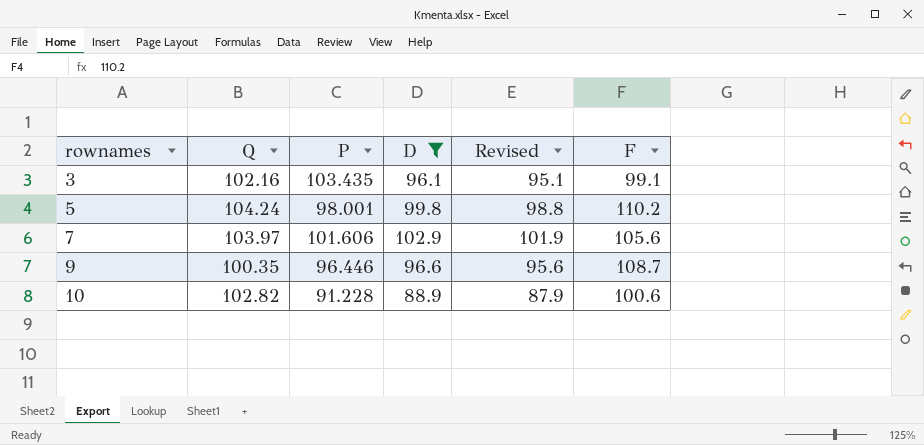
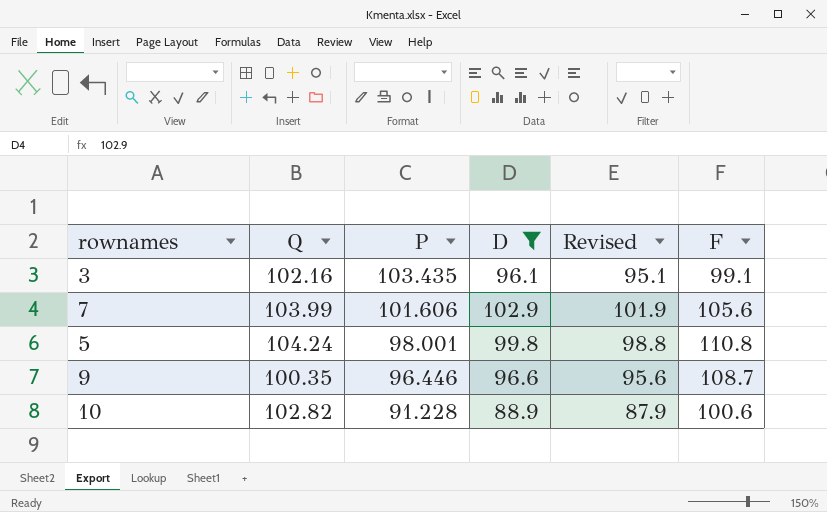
row order: rownames ascending -> P descending
7 | Q: 103.97 -> 103.99
5 | F: 110.2 -> 110.8

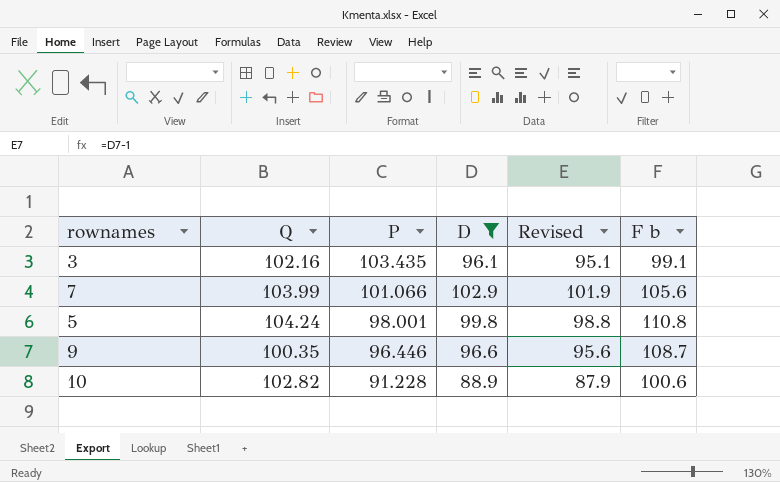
column name: F -> F b
7 | P: 101.606 -> 101.066

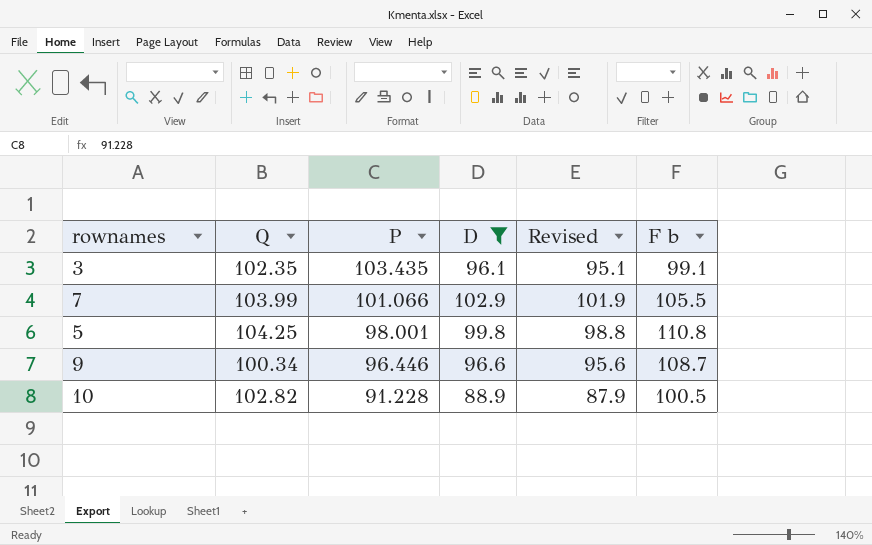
3 | Q: 102.16 -> 102.35
7 | F b: 105.6 -> 105.5
5 | Q: 104.24 -> 104.25
9 | Q: 100.35 -> 100.34
10 | F b: 100.6 -> 100.5

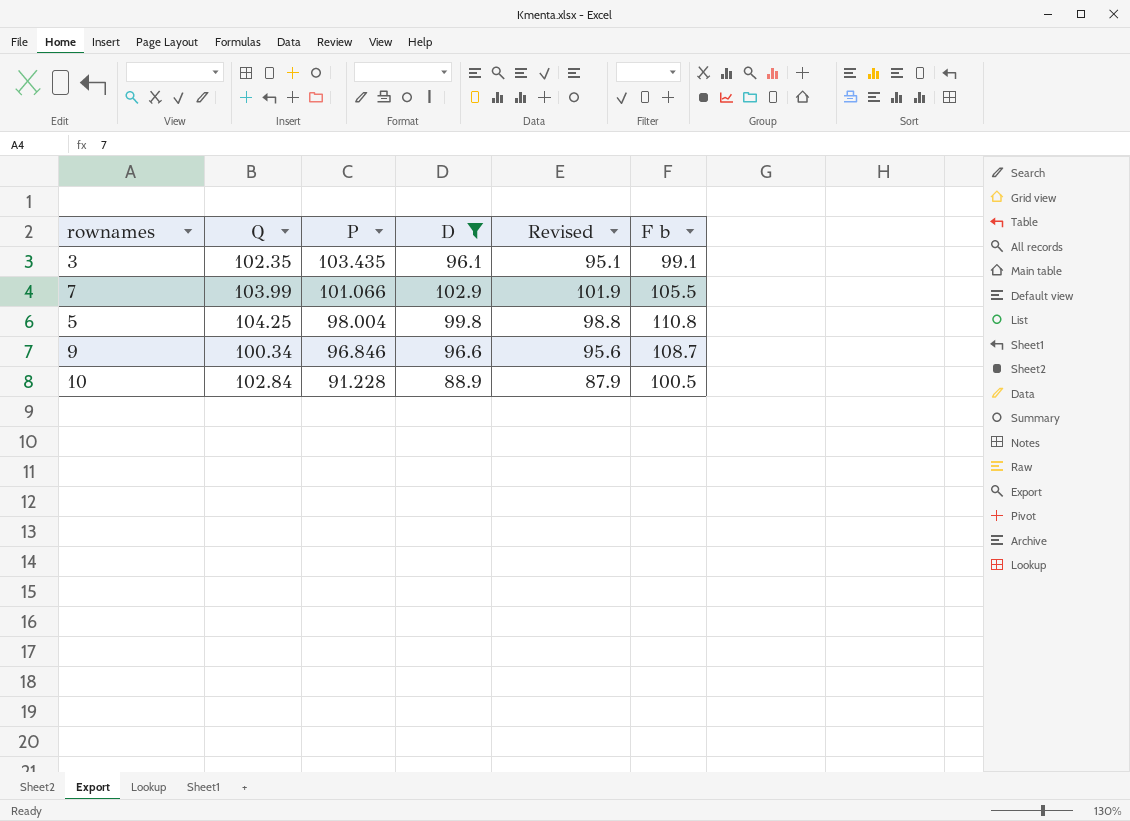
5 | P: 98.001 -> 98.004
9 | P: 96.446 -> 96.846
10 | Q: 102.82 -> 102.84

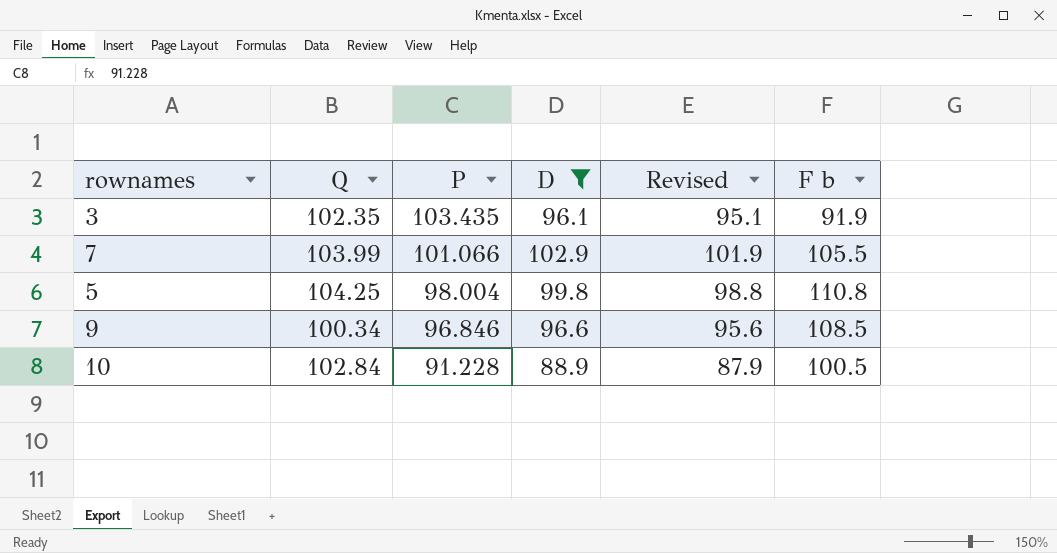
3 | F b: 99.1 -> 91.9
9 | F b: 108.7 -> 108.5

